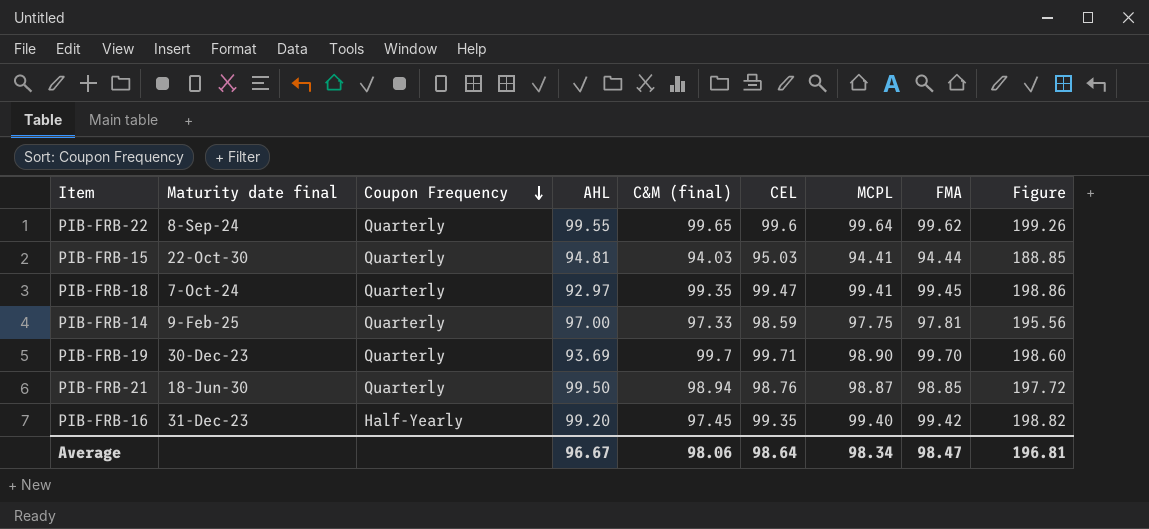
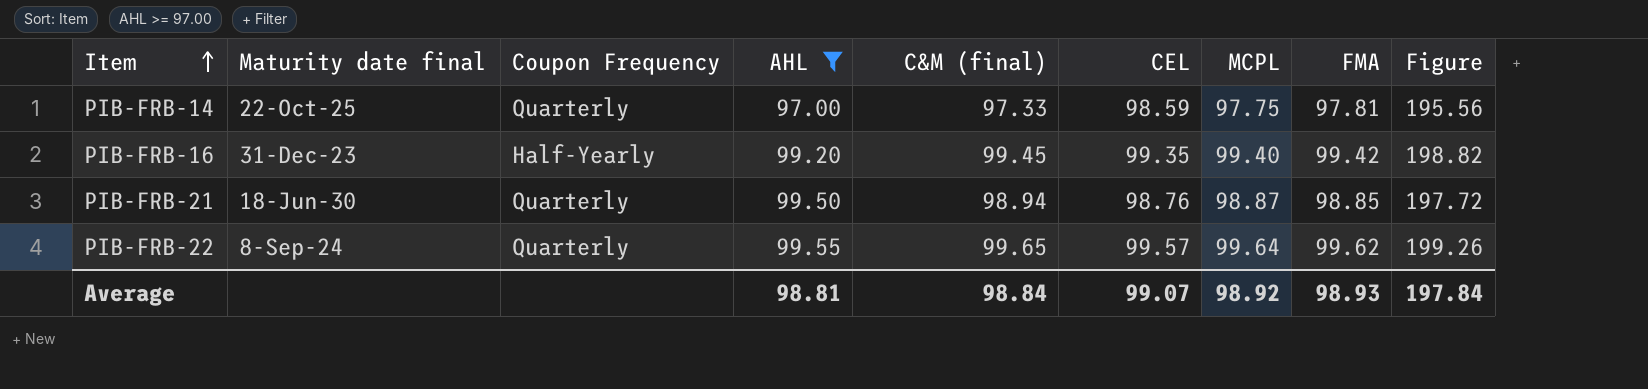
filter: none -> AHL >= 97.00
row order: Coupon Frequency descending -> Item ascending
PIB-FRB-14 | Maturity date final: 9-Feb-25 -> 22-Oct-25
PIB-FRB-16 | C&M (final): 97.45 -> 99.45
PIB-FRB-22 | CEL: 99.6 -> 99.57
Average | AHL: 96.67 -> 98.81
Average | C&M (final): 98.06 -> 98.84
Average | CEL: 98.64 -> 99.07
Average | MCPL: 98.34 -> 98.92
Average | FMA: 98.47 -> 98.93
Average | Figure: 196.81 -> 197.84

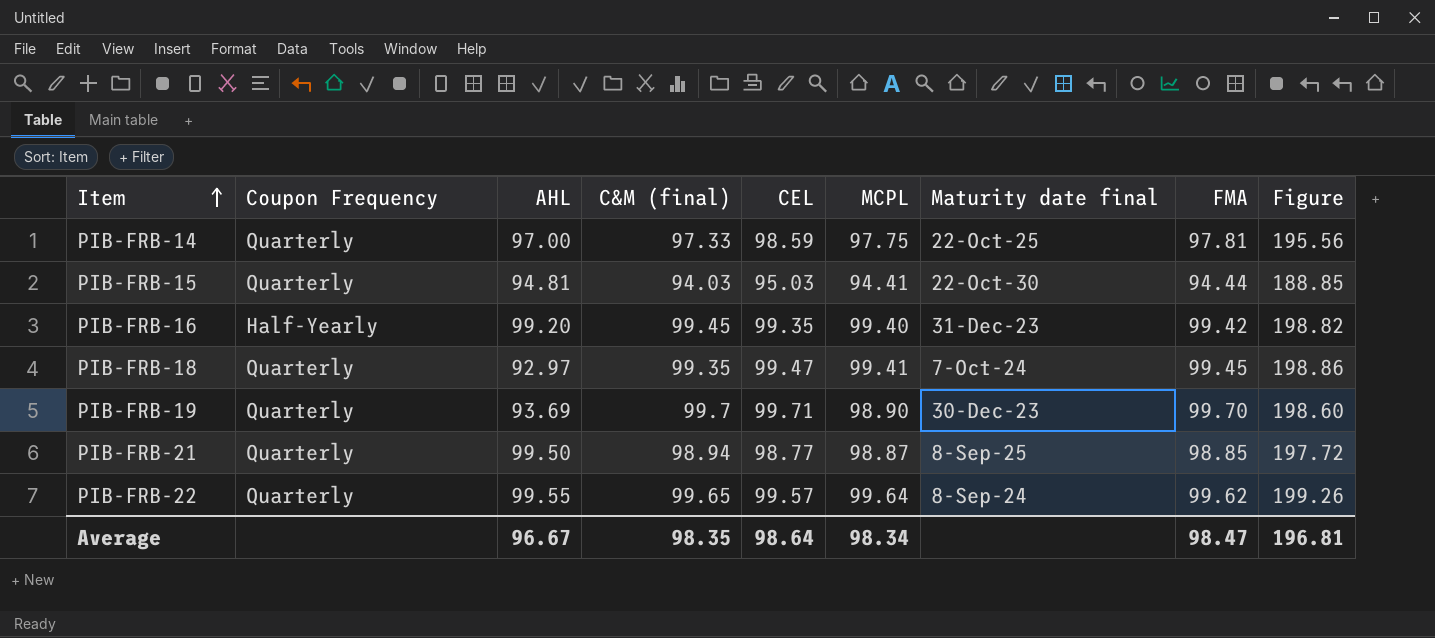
filter: AHL >= 97.00 -> none
column Maturity date final | position: 2 -> 7
PIB-FRB-21 | CEL: 98.76 -> 98.77
PIB-FRB-21 | Maturity date final: 18-Jun-30 -> 8-Sep-25
Average | AHL: 98.81 -> 96.67
Average | C&M (final): 98.84 -> 98.35
Average | CEL: 99.07 -> 98.64
Average | MCPL: 98.92 -> 98.34
Average | FMA: 98.93 -> 98.47
Average | Figure: 197.84 -> 196.81

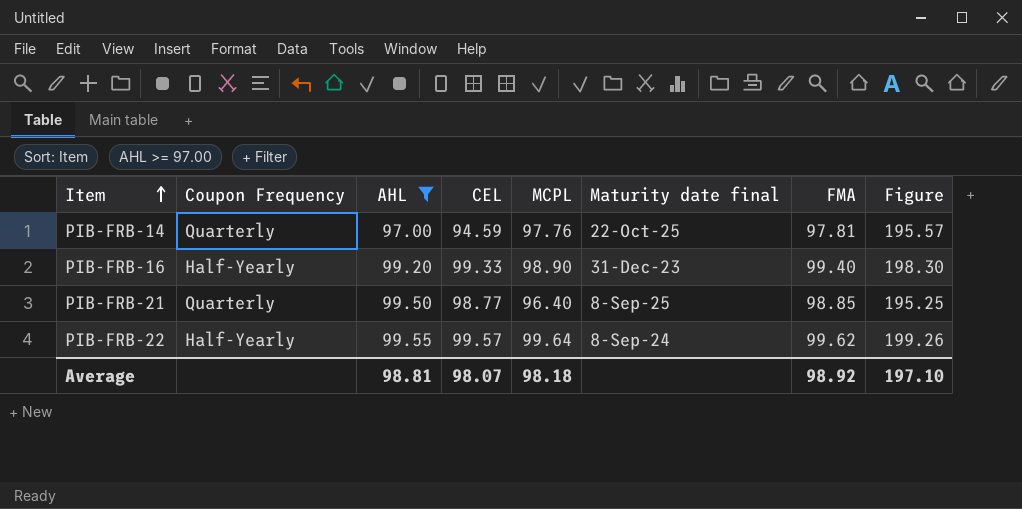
filter: none -> AHL >= 97.00
column C&M (final) | position: 4 -> none
PIB-FRB-14 | CEL: 98.59 -> 94.59
PIB-FRB-14 | MCPL: 97.75 -> 97.76
PIB-FRB-14 | Figure: 195.56 -> 195.57
PIB-FRB-16 | CEL: 99.35 -> 99.33
PIB-FRB-16 | MCPL: 99.40 -> 98.90
PIB-FRB-16 | FMA: 99.42 -> 99.40
PIB-FRB-16 | Figure: 198.82 -> 198.30
PIB-FRB-21 | MCPL: 98.87 -> 96.40
PIB-FRB-21 | Figure: 197.72 -> 195.25
PIB-FRB-22 | Coupon Frequency: Quarterly -> Half-Yearly
Average | AHL: 96.67 -> 98.81
Average | CEL: 98.64 -> 98.07
Average | MCPL: 98.34 -> 98.18
Average | FMA: 98.47 -> 98.92
Average | Figure: 196.81 -> 197.10

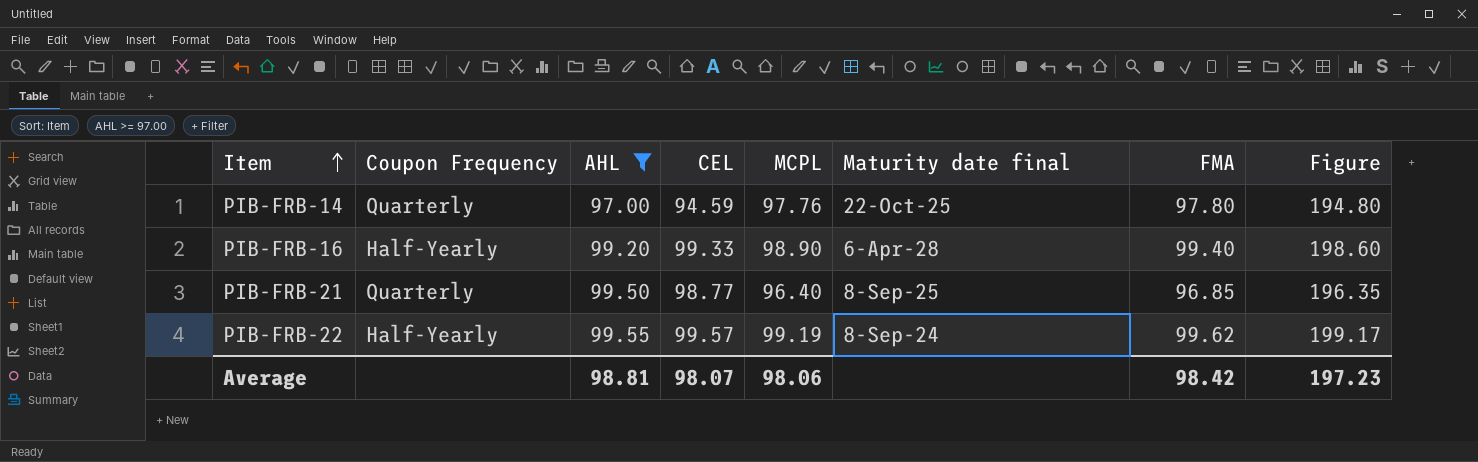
column Figure | formula: [MCPL] + [FMA] -> [AHL] + [FMA]
PIB-FRB-14 | FMA: 97.81 -> 97.80
PIB-FRB-16 | Maturity date final: 31-Dec-23 -> 6-Apr-28
PIB-FRB-21 | FMA: 98.85 -> 96.85
PIB-FRB-22 | MCPL: 99.64 -> 99.19
Average | MCPL: 98.18 -> 98.06
Average | FMA: 98.92 -> 98.42
Average | Figure: 197.10 -> 197.23

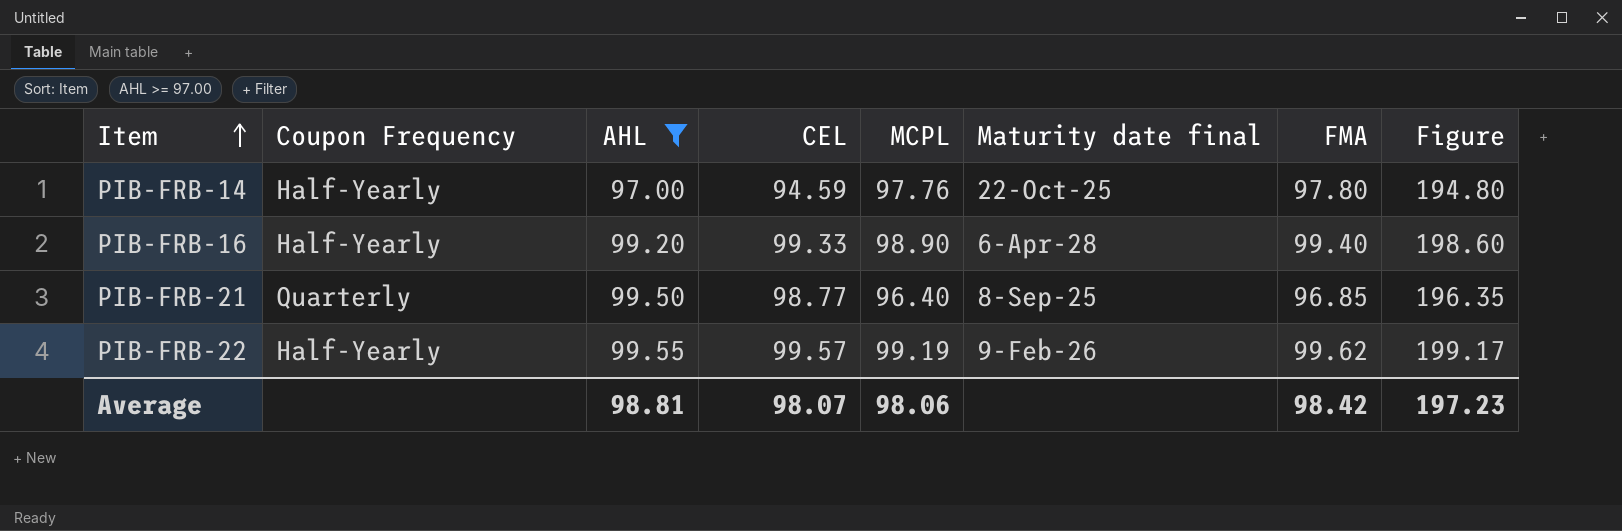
PIB-FRB-14 | Coupon Frequency: Quarterly -> Half-Yearly
PIB-FRB-22 | Maturity date final: 8-Sep-24 -> 9-Feb-26

